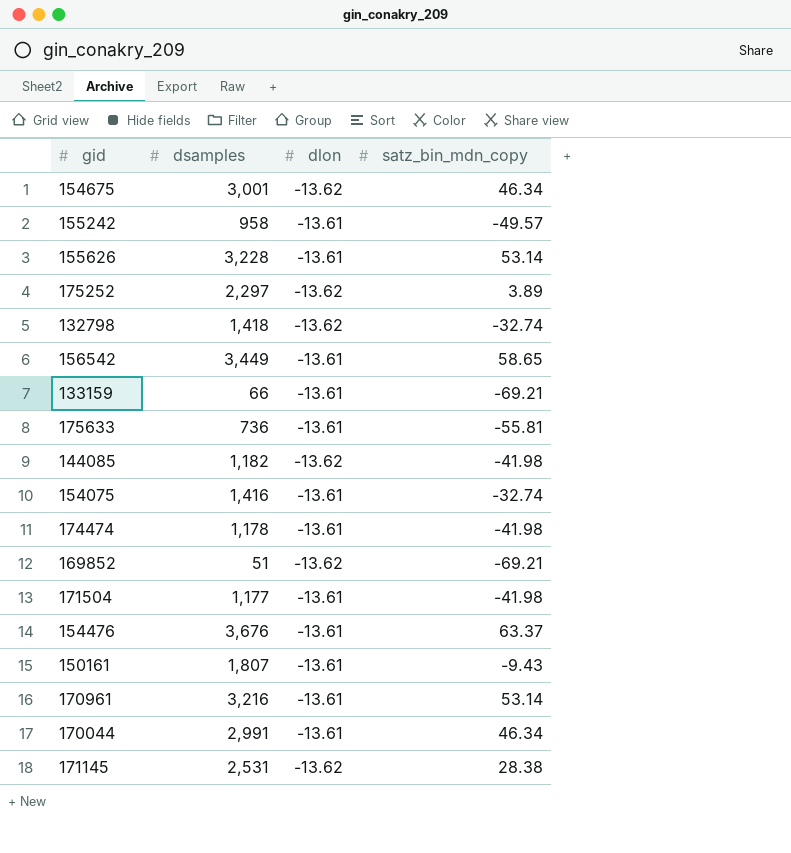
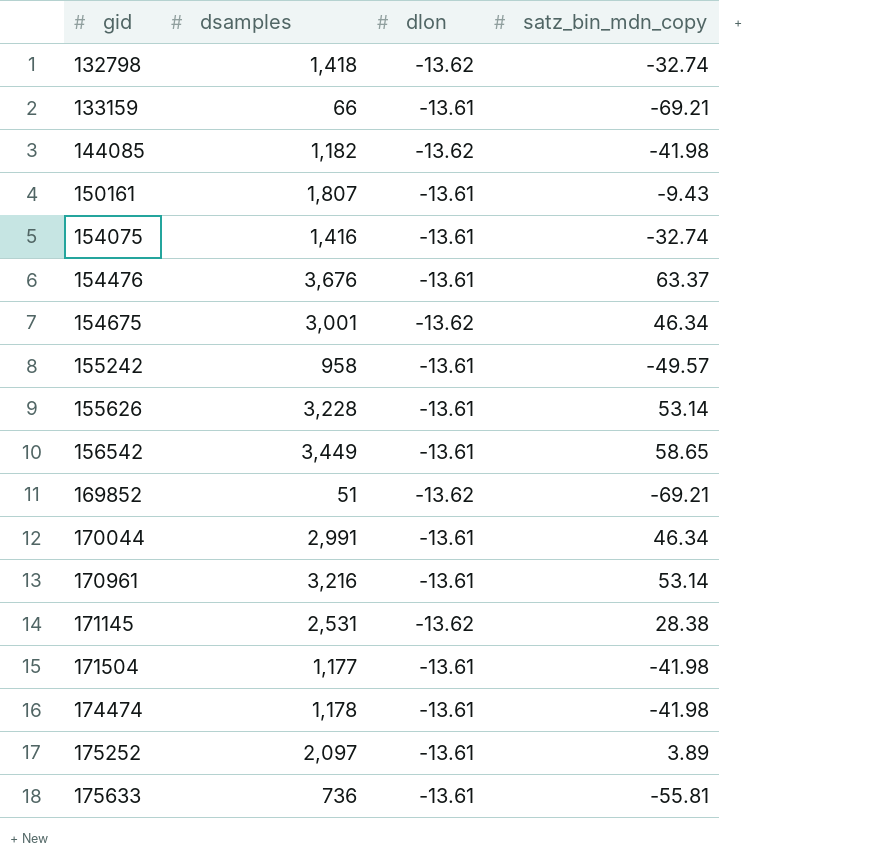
row order: none -> gid ascending
175252 | dsamples: 2,297 -> 2,097
175252 | dlon: -13.62 -> -13.61

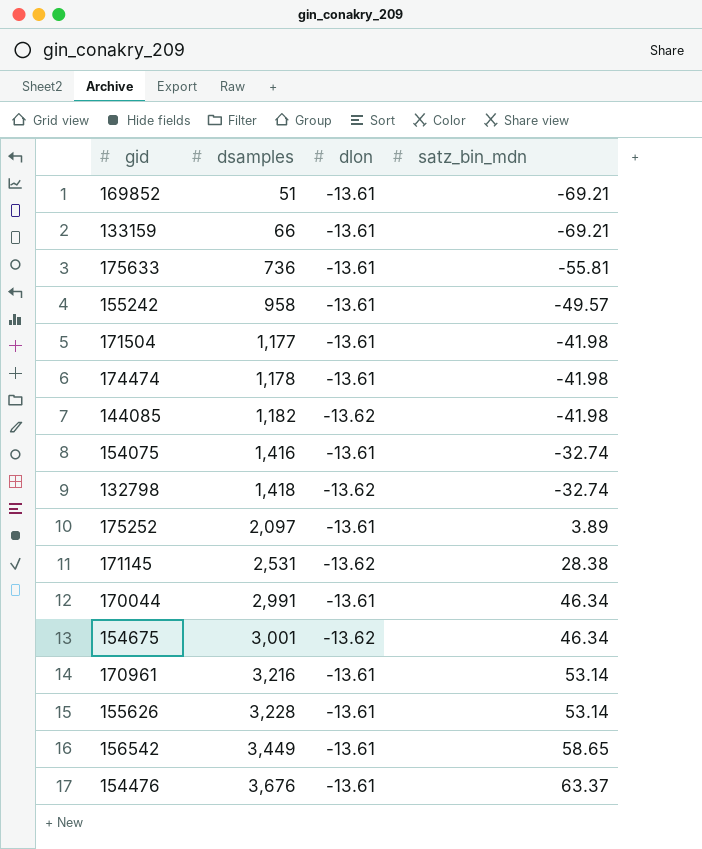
row order: gid ascending -> dsamples ascending
column name: satz_bin_mdn_copy -> satz_bin_mdn
row 150161: 1,807 | -13.61 | -9.43 -> none
169852 | dlon: -13.62 -> -13.61

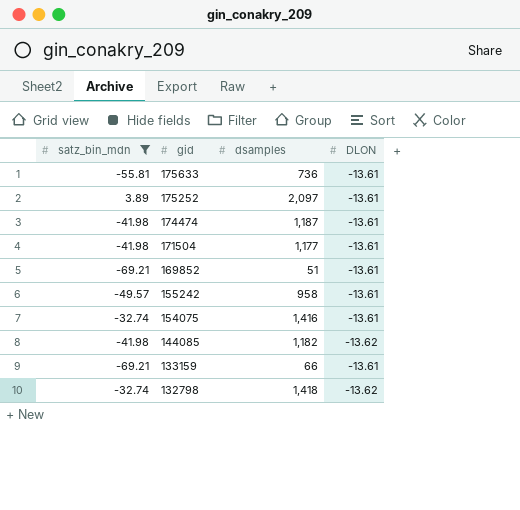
filter: none -> satz_bin_mdn <= 3.89
row order: dsamples ascending -> gid descending
column satz_bin_mdn | position: 4 -> 1
column name: dlon -> DLON
174474 | dsamples: 1,178 -> 1,187

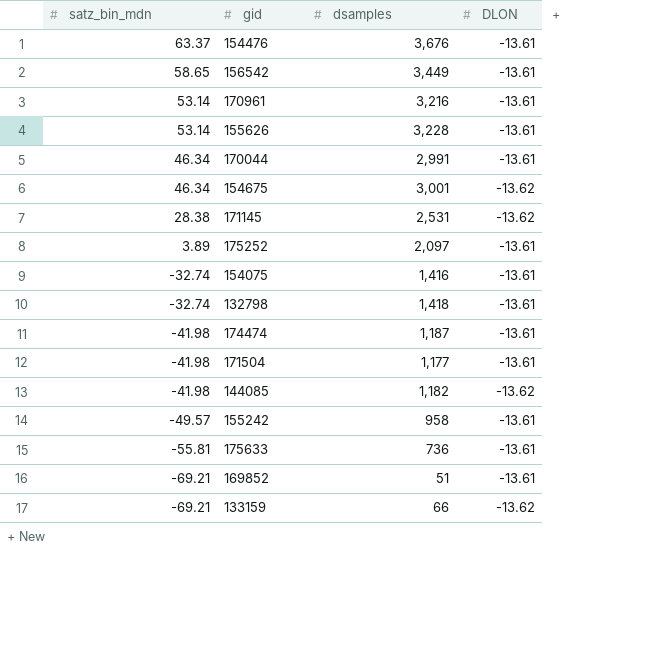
filter: satz_bin_mdn <= 3.89 -> none
row order: gid descending -> satz_bin_mdn descending
132798 | DLON: -13.62 -> -13.61
133159 | DLON: -13.61 -> -13.62

